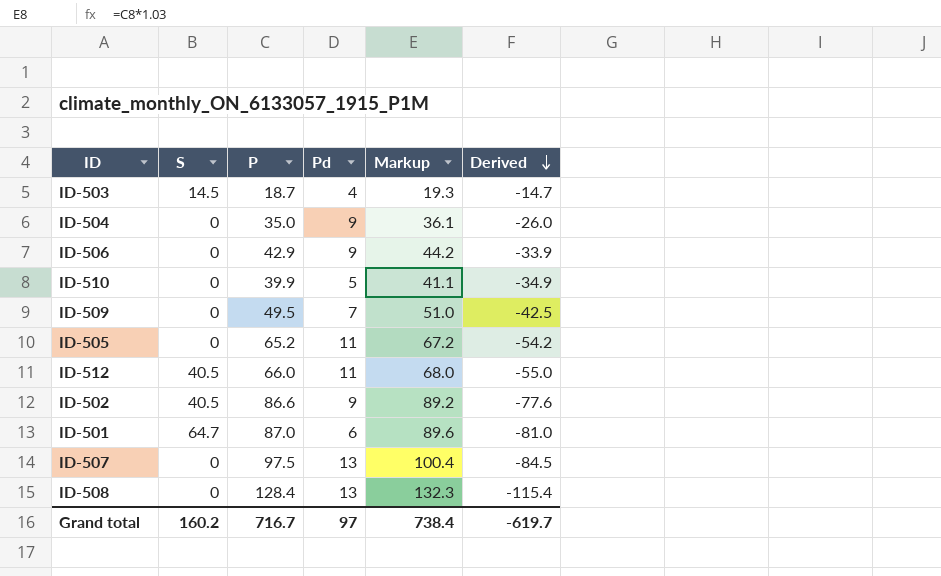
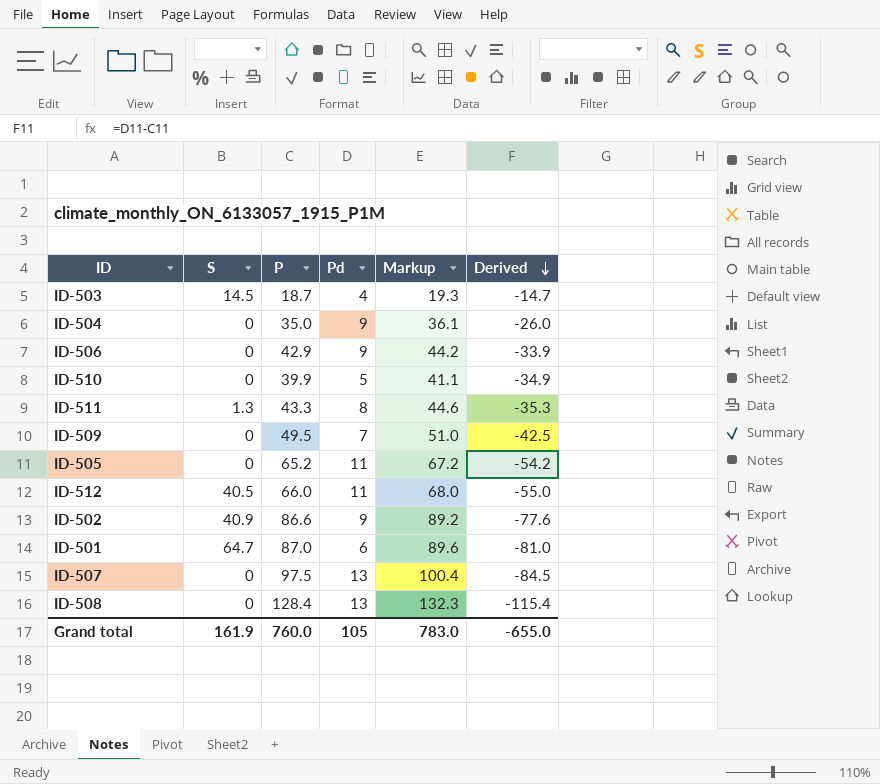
row ID-511: none -> 1.3 | 43.3 | 8 | 44.6 | -35.3
ID-502 | S: 40.5 -> 40.9
Grand total | S: 160.2 -> 161.9
Grand total | P: 716.7 -> 760.0
Grand total | Pd: 97 -> 105
Grand total | Markup: 738.4 -> 783.0
Grand total | Derived: -619.7 -> -655.0

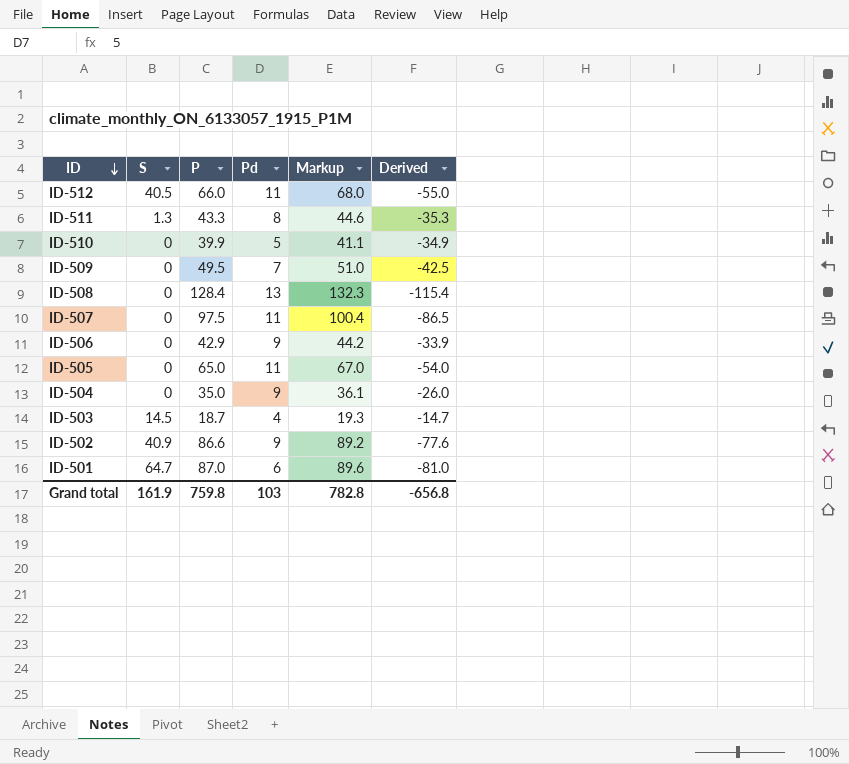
row order: Derived descending -> ID descending
ID-507 | Pd: 13 -> 11
ID-507 | Derived: -84.5 -> -86.5
ID-505 | P: 65.2 -> 65.0
ID-505 | Markup: 67.2 -> 67.0
ID-505 | Derived: -54.2 -> -54.0
Grand total | P: 760.0 -> 759.8
Grand total | Pd: 105 -> 103
Grand total | Markup: 783.0 -> 782.8
Grand total | Derived: -655.0 -> -656.8

